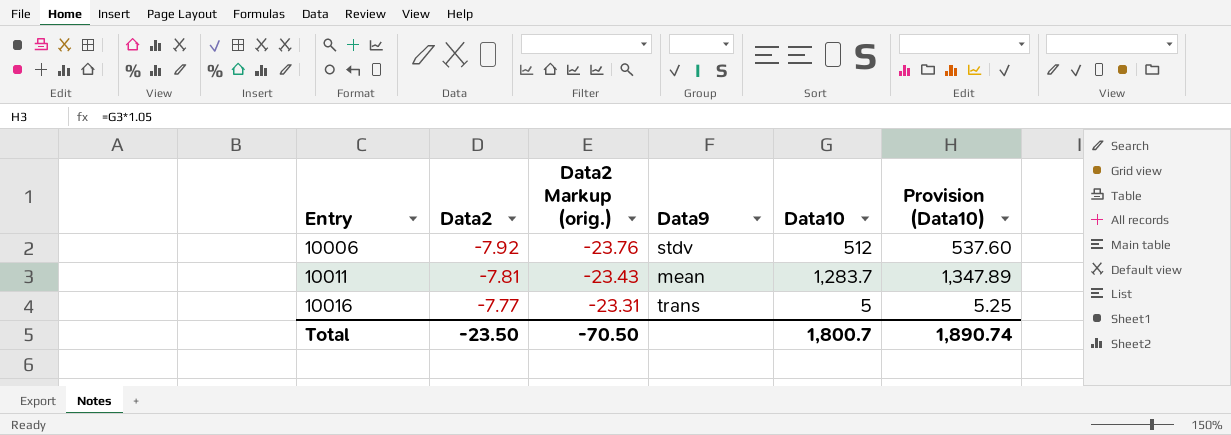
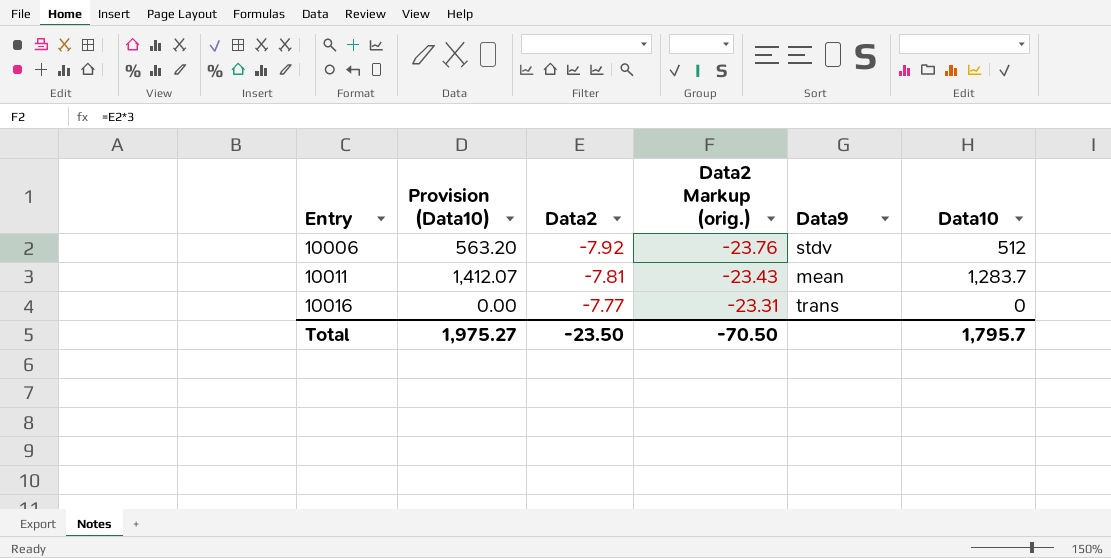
column Provision (Data10) | formula: [Data10] * 1.05 -> [Data10] * 1.1
column Provision (Data10) | position: 6 -> 2
10016 | Data10: 5 -> 0
Total | Provision (Data10): 1,890.74 -> 1,975.27
Total | Data10: 1,800.7 -> 1,795.7

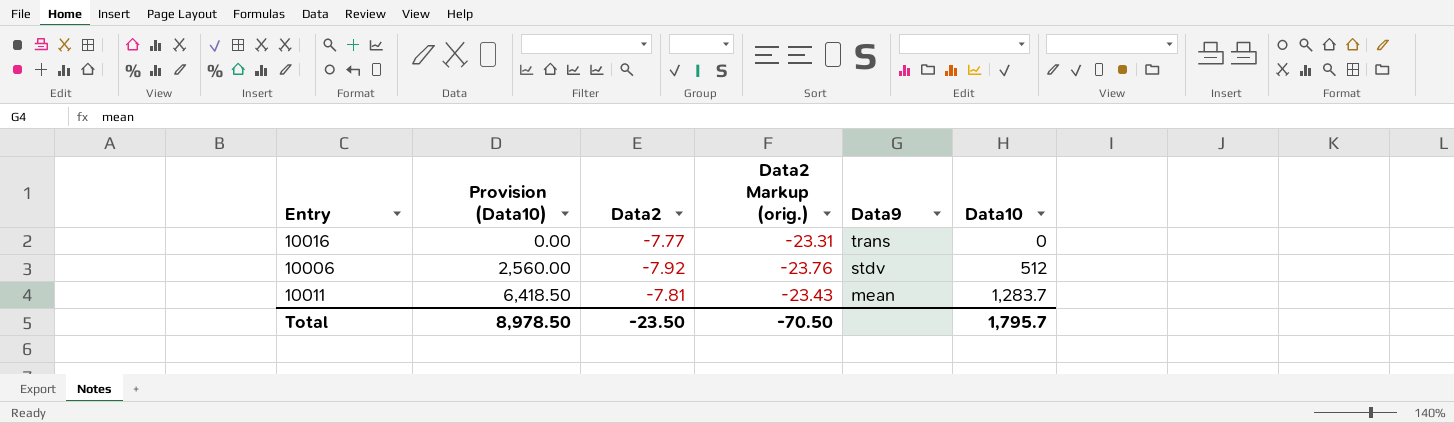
row order: Entry ascending -> Provision (Data10) ascending
column Provision (Data10) | formula: [Data10] * 1.1 -> [Data10] * 5
Total | Provision (Data10): 1,975.27 -> 8,978.50

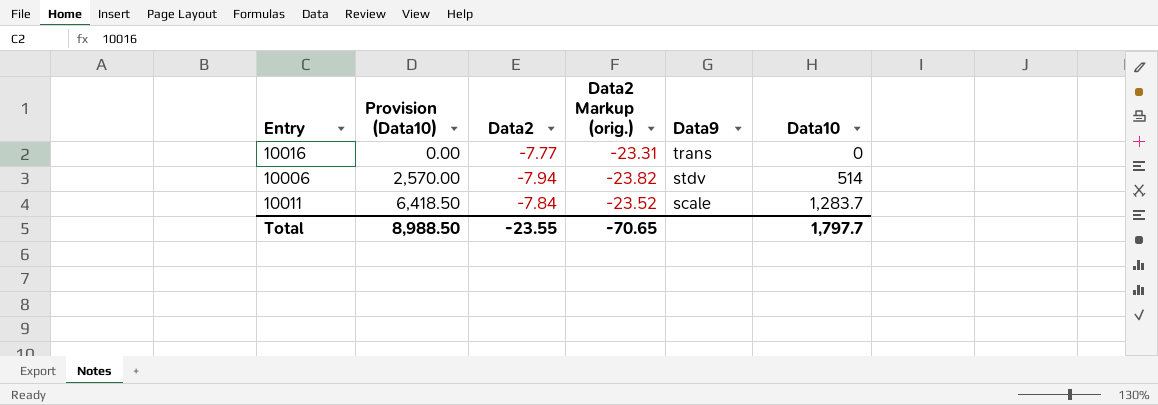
10006 | Provision (Data10): 2,560.00 -> 2,570.00
10006 | Data2: -7.92 -> -7.94
10006 | Data2 Markup (orig.): -23.76 -> -23.82
10006 | Data10: 512 -> 514
10011 | Data2: -7.81 -> -7.84
10011 | Data2 Markup (orig.): -23.43 -> -23.52
10011 | Data9: mean -> scale
Total | Provision (Data10): 8,978.50 -> 8,988.50
Total | Data2: -23.50 -> -23.55
Total | Data2 Markup (orig.): -70.50 -> -70.65
Total | Data10: 1,795.7 -> 1,797.7

